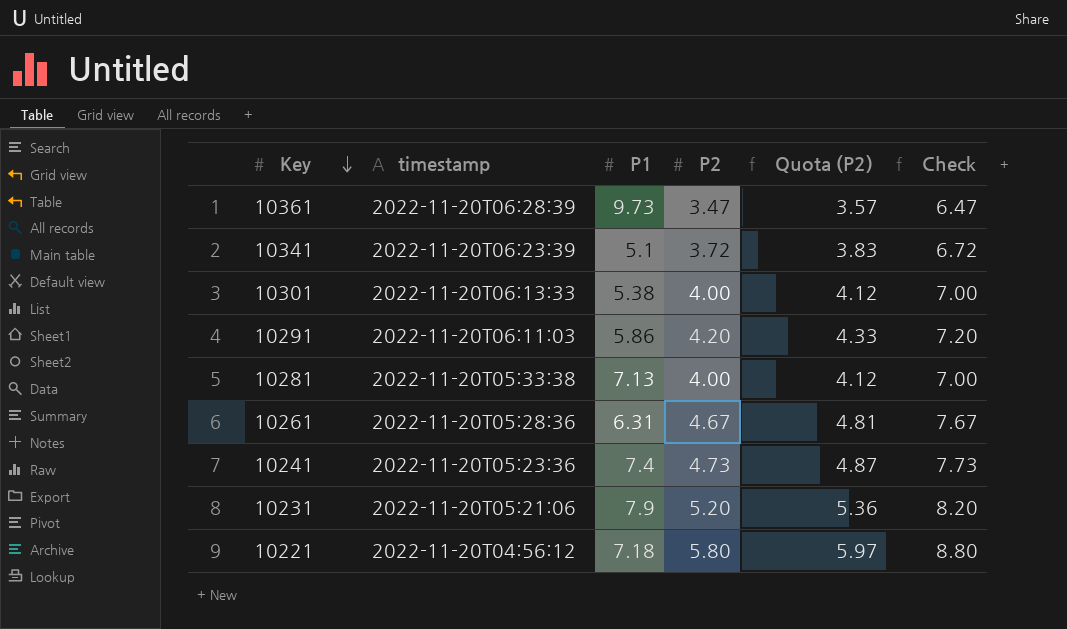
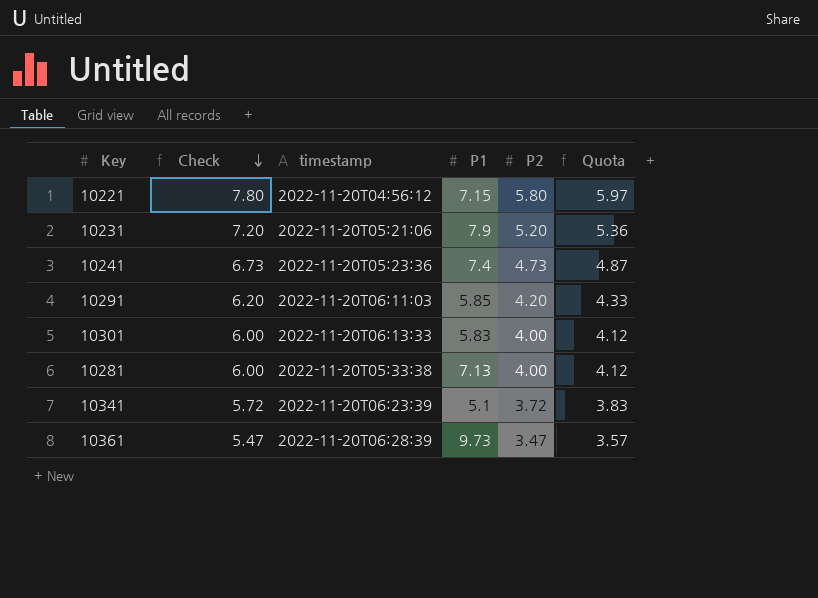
row order: Key descending -> Check descending
column Check | formula: [P2] + 3 -> [P2] + 2
column Check | position: 6 -> 2
column name: Quota (P2) -> Quota
row 10261: 2022-11-20T05:28:36 | 6.31 | 4.67 | 4.81 | 7.67 -> none
10221 | P1: 7.18 -> 7.15
10291 | P1: 5.86 -> 5.85
10301 | P1: 5.38 -> 5.83

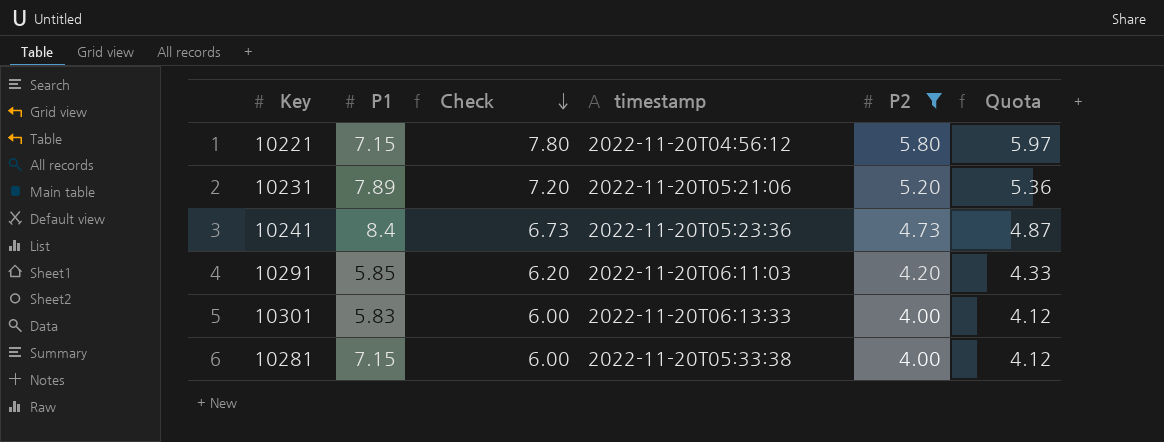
filter: none -> P2 >= 4.00
column P1 | position: 4 -> 2
10231 | P1: 7.9 -> 7.89
10241 | P1: 7.4 -> 8.4
10281 | P1: 7.13 -> 7.15

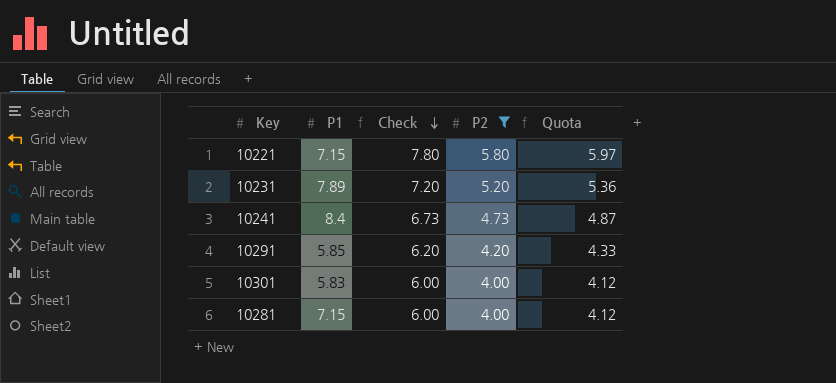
column timestamp | position: 4 -> none

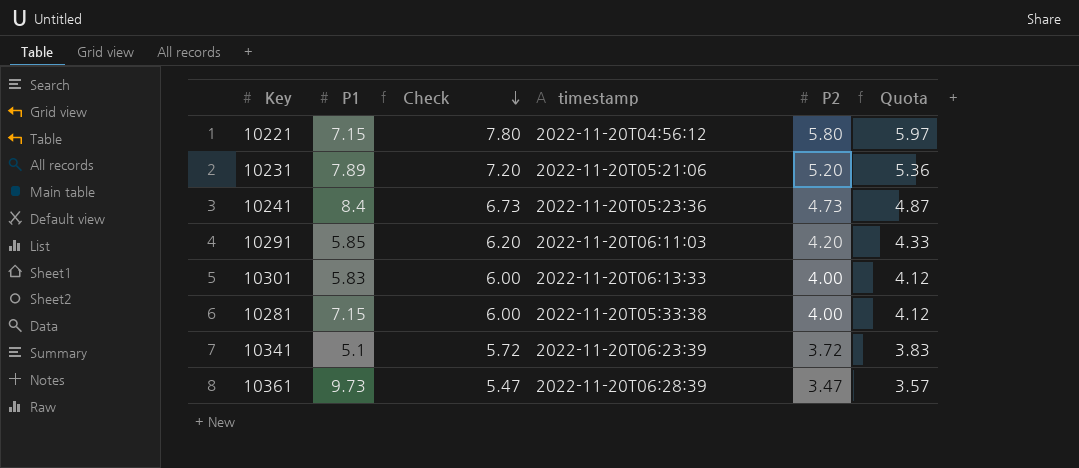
filter: P2 >= 4.00 -> none
column timestamp | position: none -> 4

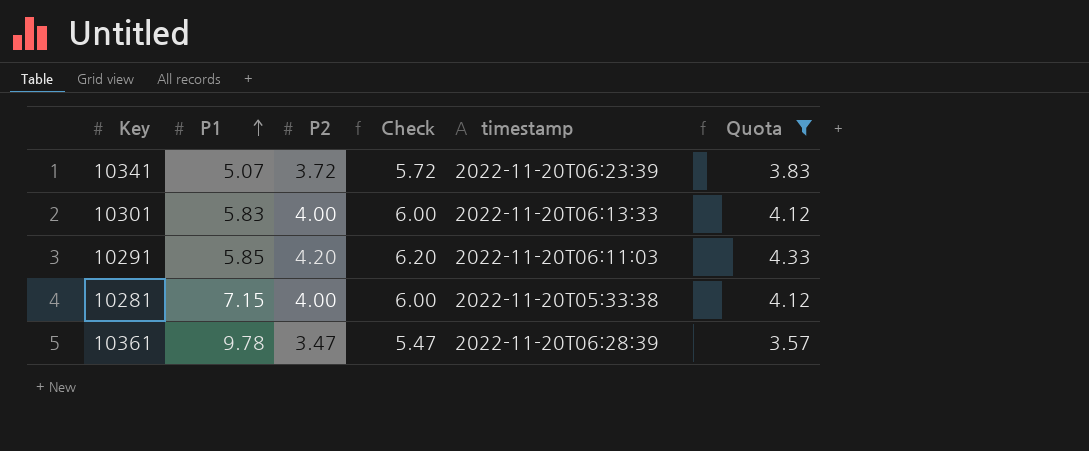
filter: none -> Quota <= 4.33
row order: Check descending -> P1 ascending
column P2 | position: 5 -> 3
10341 | P1: 5.1 -> 5.07
10361 | P1: 9.73 -> 9.78

